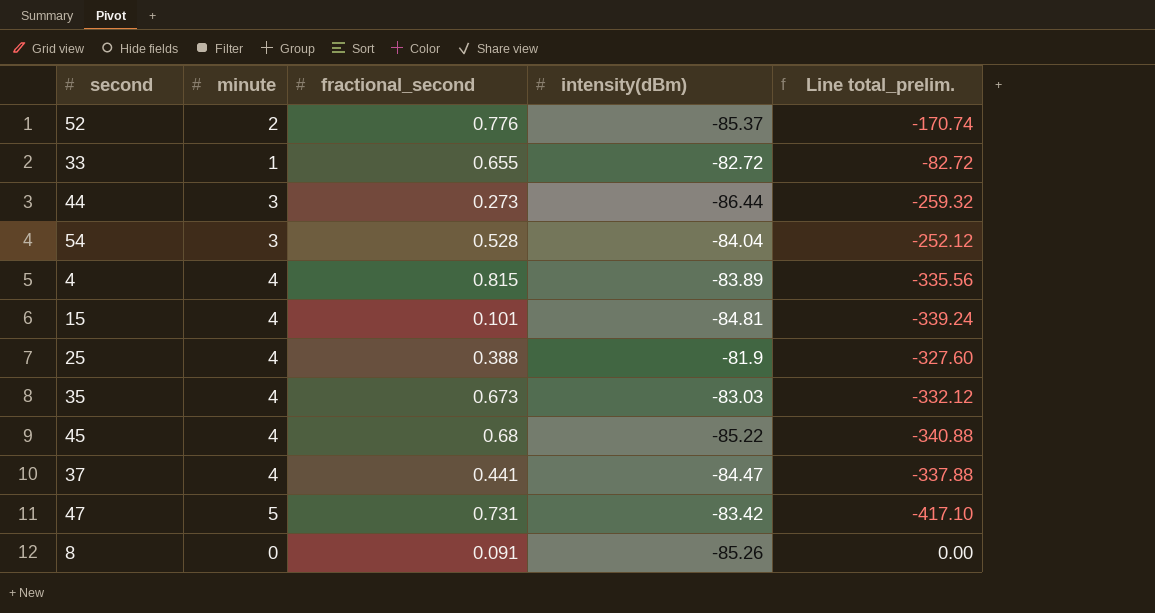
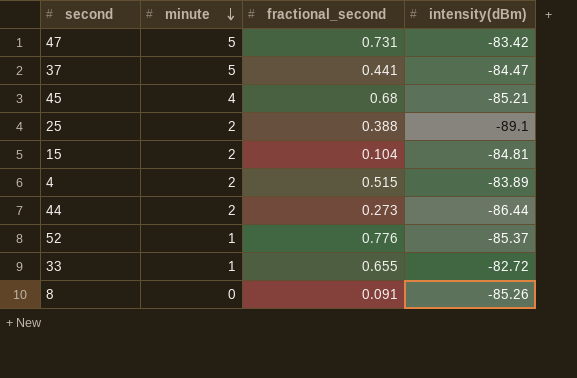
row order: none -> minute descending
column Line total_prelim. | formula: [minute] * [intensity(dBm)] -> none
row 54: 3 | 0.528 | -84.04 | -252.12 -> none
row 35: 4 | 0.673 | -83.03 | -332.12 -> none
37 | minute: 4 -> 5
45 | intensity(dBm): -85.22 -> -85.21
25 | minute: 4 -> 2
25 | intensity(dBm): -81.9 -> -89.1
15 | minute: 4 -> 2
15 | fractional_second: 0.101 -> 0.104
4 | minute: 4 -> 2
4 | fractional_second: 0.815 -> 0.515
44 | minute: 3 -> 2
52 | minute: 2 -> 1

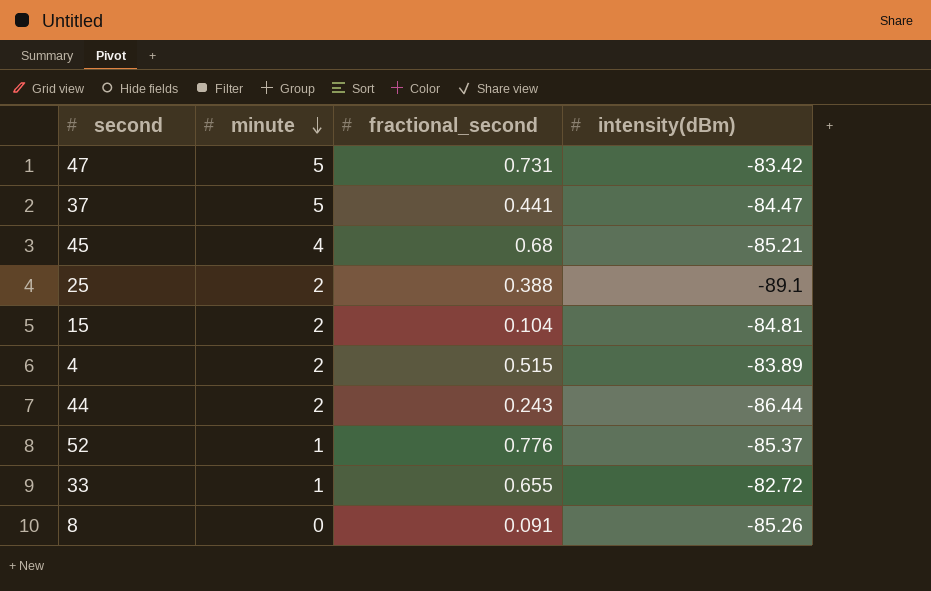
44 | fractional_second: 0.273 -> 0.243

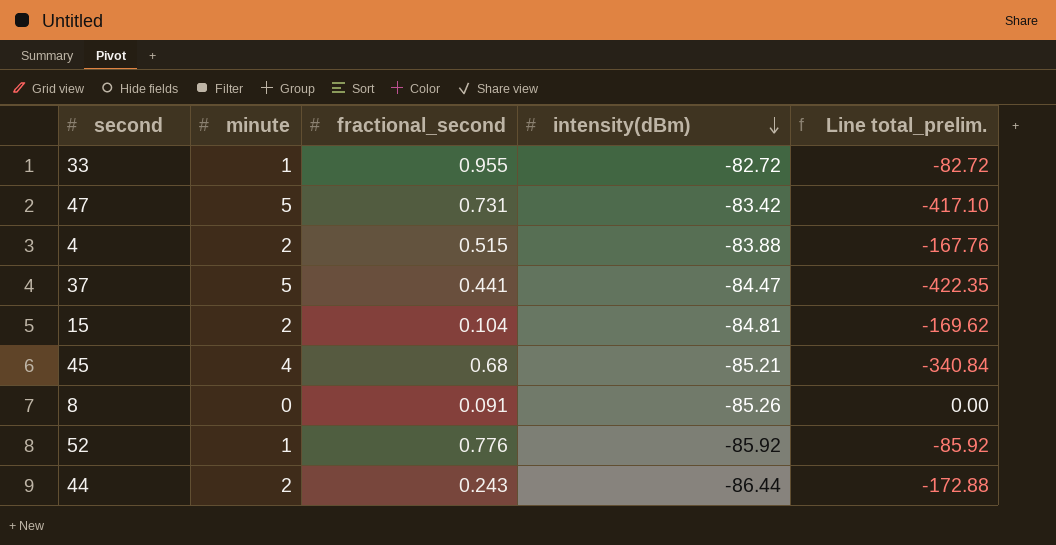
row order: minute descending -> intensity(dBm) descending
column Line total_prelim. | formula: none -> [minute] * [intensity(dBm)]
row 25: 2 | 0.388 | -89.1 -> none
33 | fractional_second: 0.655 -> 0.955
4 | intensity(dBm): -83.89 -> -83.88
52 | intensity(dBm): -85.37 -> -85.92

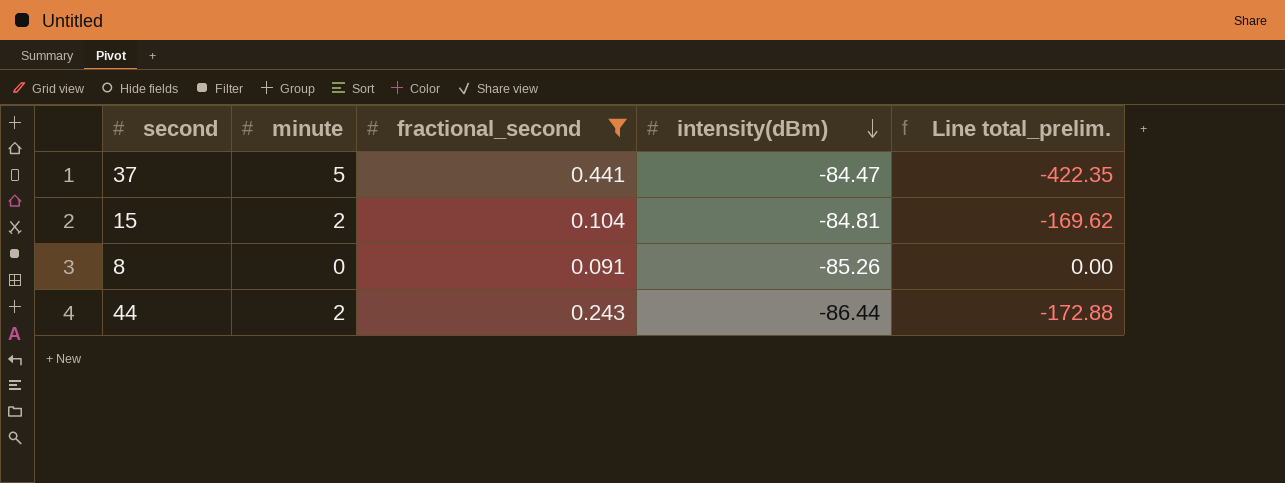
filter: none -> fractional_second <= 0.441

